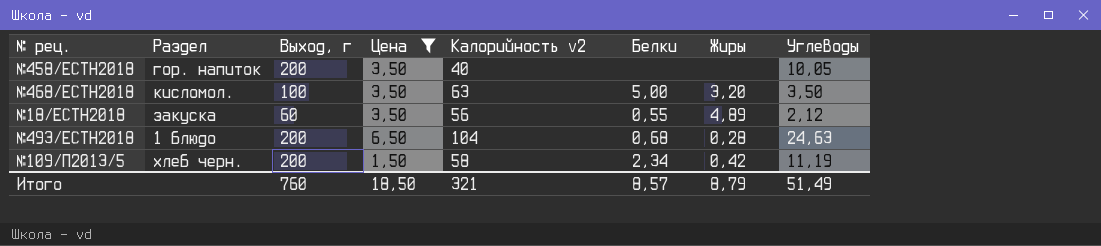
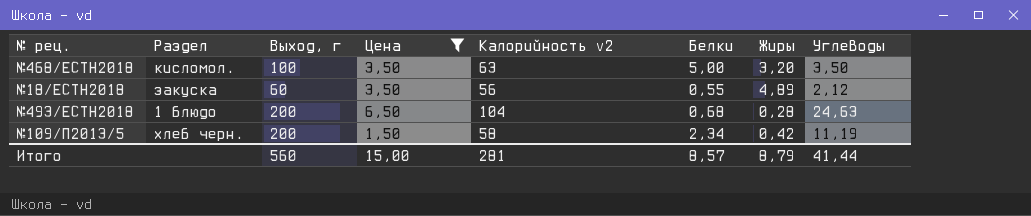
row №458/ЕСТН2018: гор. напиток | 200 | 3,50 | 40 | none | none | 10,05 -> none
Итого | Выход, г: 760 -> 560
Итого | Цена: 18,50 -> 15,00
Итого | Калорийность v2: 321 -> 281
Итого | Углеводы: 51,49 -> 41,44

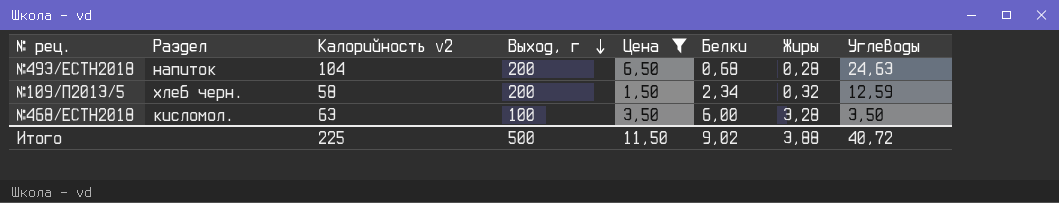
row order: none -> Выход, г descending
column Калорийность v2 | position: 5 -> 3
row №18/ЕСТН2018: закуска | 60 | 3,50 | 56 | 0,55 | 4,89 | 2,12 -> none
№493/ЕСТН2018 | Раздел: 1 блюдо -> напиток
№109/П2013/5 | Жиры: 0,42 -> 0,32
№109/П2013/5 | Углеводы: 11,19 -> 12,59
№468/ЕСТН2018 | Белки: 5,00 -> 6,00
№468/ЕСТН2018 | Жиры: 3,20 -> 3,28
Итого | Калорийность v2: 281 -> 225
Итого | Выход, г: 560 -> 500
Итого | Цена: 15,00 -> 11,50
Итого | Белки: 8,57 -> 9,02
Итого | Жиры: 8,79 -> 3,88
Итого | Углеводы: 41,44 -> 40,72

